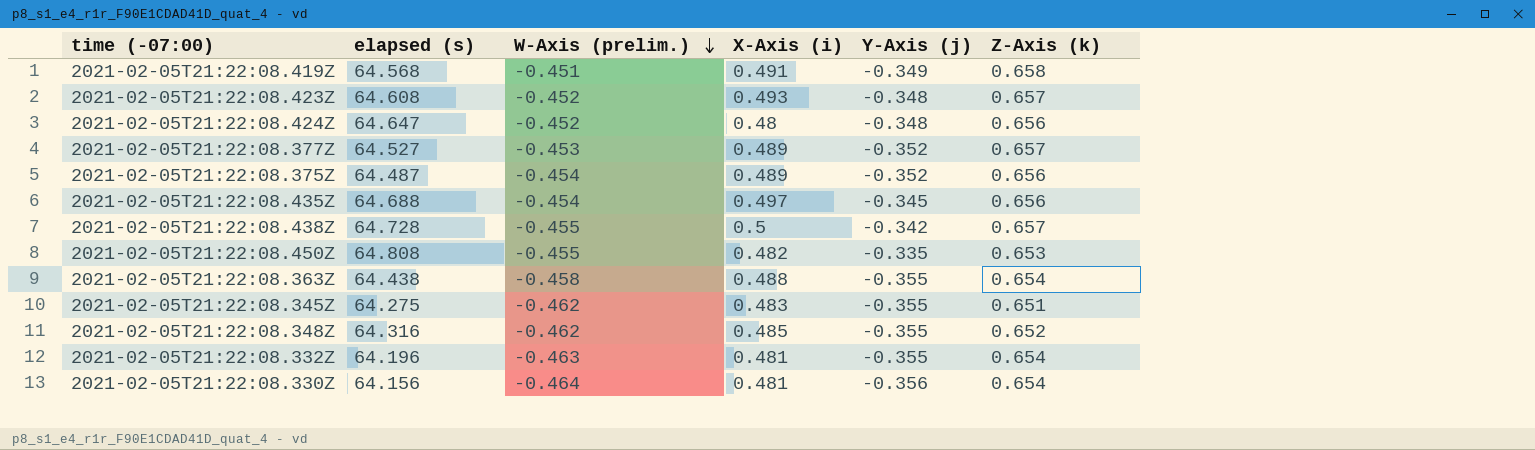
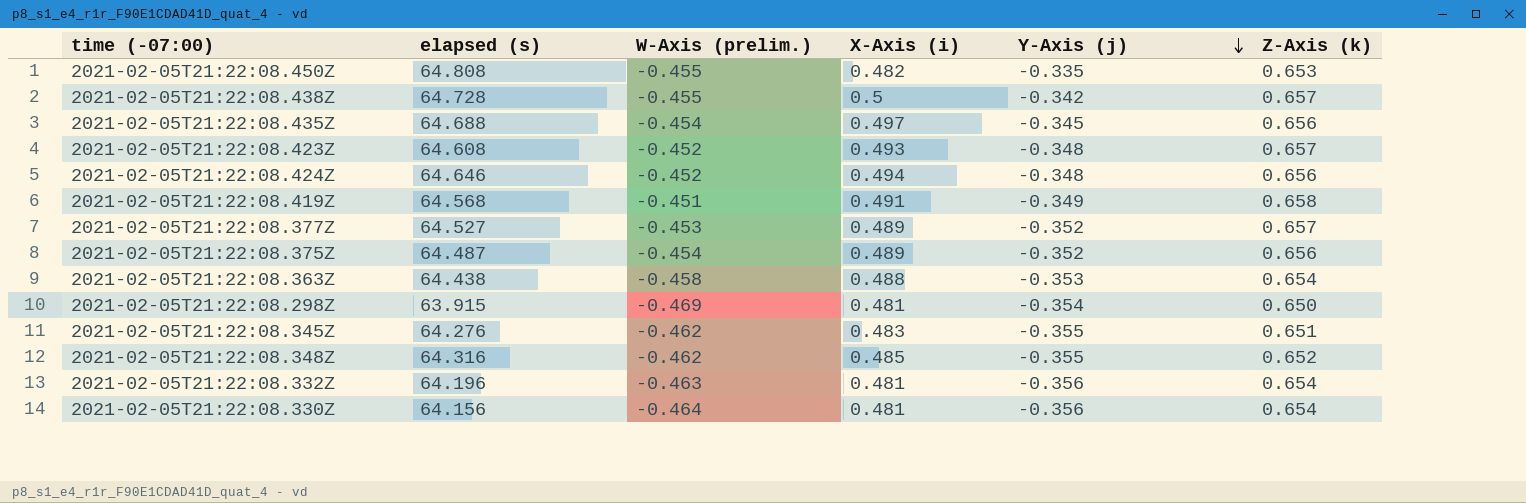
row order: W-Axis (prelim.) descending -> Y-Axis (j) descending
2021-02-05T21:22:08.424Z | elapsed (s): 64.647 -> 64.646
2021-02-05T21:22:08.424Z | X-Axis (i): 0.48 -> 0.494
2021-02-05T21:22:08.363Z | Y-Axis (j): -0.355 -> -0.353
row 2021-02-05T21:22:08.298Z: none -> 63.915 | -0.469 | 0.481 | -0.354 | 0.650
2021-02-05T21:22:08.345Z | elapsed (s): 64.275 -> 64.276
2021-02-05T21:22:08.332Z | Y-Axis (j): -0.355 -> -0.356

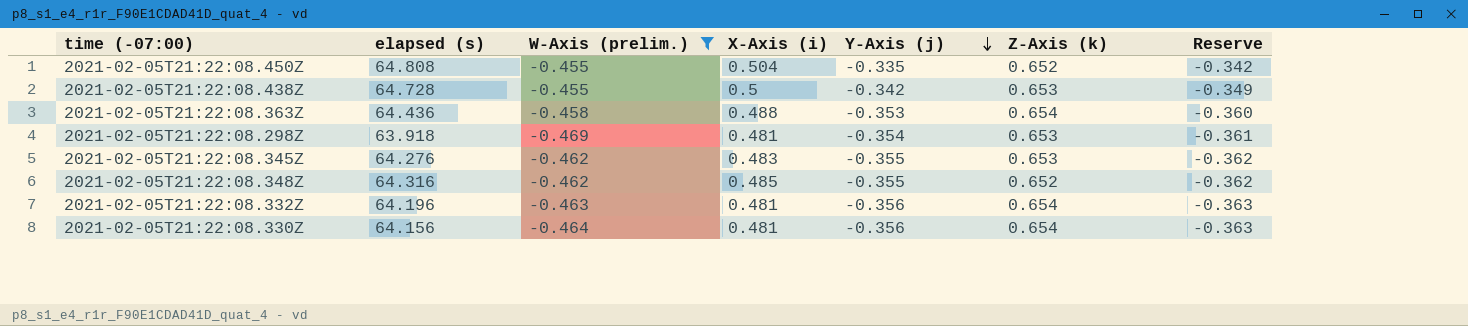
filter: none -> W-Axis (prelim.) <= -0.455
column Reserve | formula: none -> [Y-Axis (j)] * 1.02
2021-02-05T21:22:08.450Z | X-Axis (i): 0.482 -> 0.504
2021-02-05T21:22:08.450Z | Z-Axis (k): 0.653 -> 0.652
2021-02-05T21:22:08.438Z | Z-Axis (k): 0.657 -> 0.653
2021-02-05T21:22:08.363Z | elapsed (s): 64.438 -> 64.436
2021-02-05T21:22:08.298Z | elapsed (s): 63.915 -> 63.918
2021-02-05T21:22:08.298Z | Z-Axis (k): 0.650 -> 0.653
2021-02-05T21:22:08.345Z | Z-Axis (k): 0.651 -> 0.653

